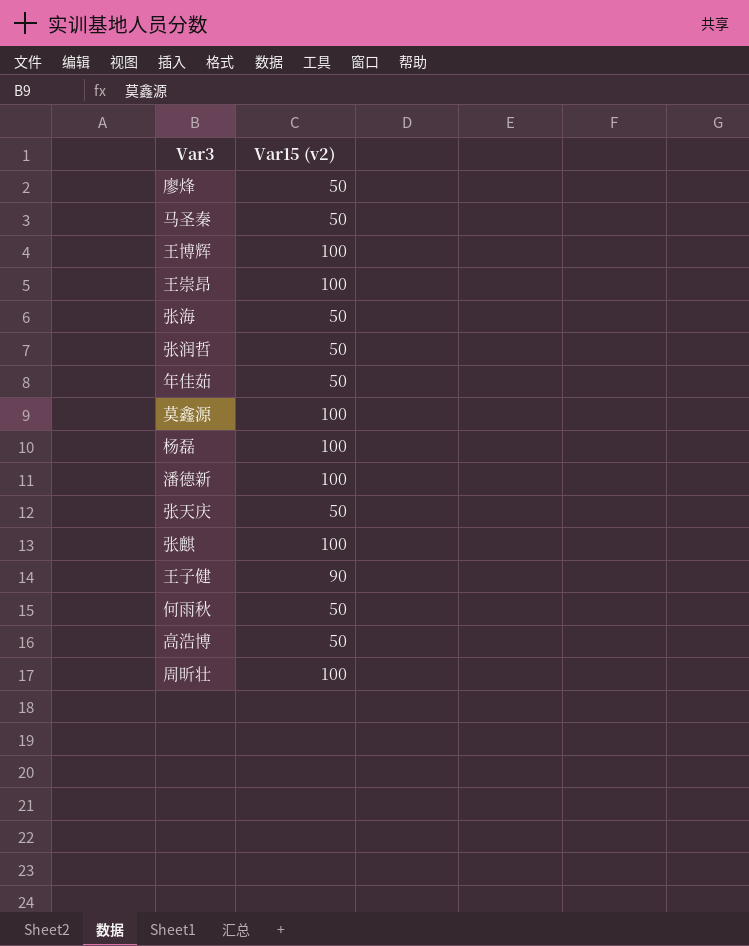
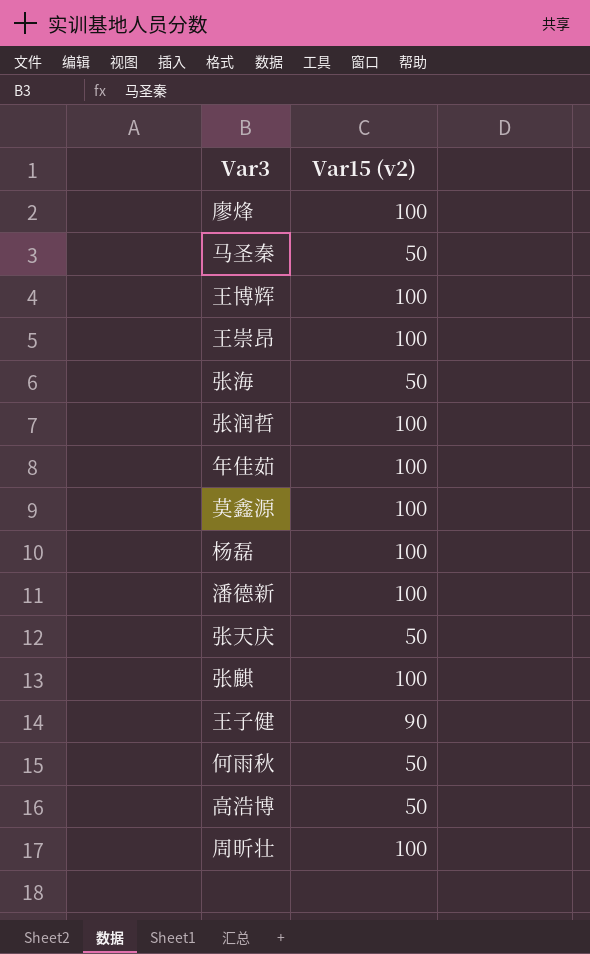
廖烽 | Var15 (v2): 50 -> 100
张润哲 | Var15 (v2): 50 -> 100
年佳茹 | Var15 (v2): 50 -> 100

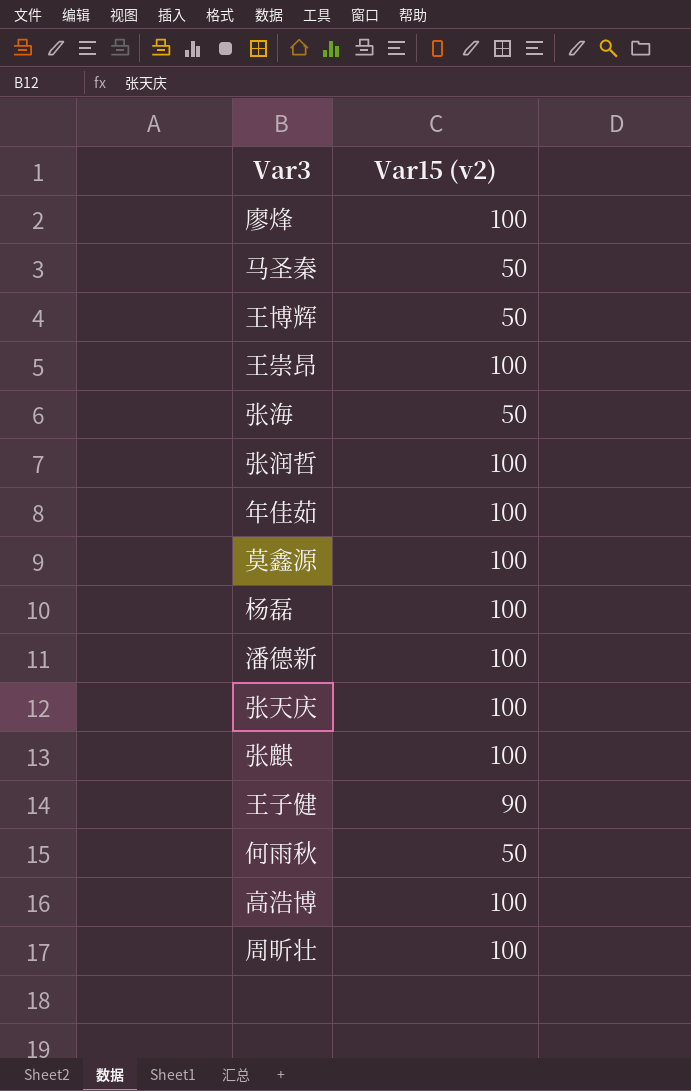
王博辉 | Var15 (v2): 100 -> 50
张天庆 | Var15 (v2): 50 -> 100
高浩博 | Var15 (v2): 50 -> 100

